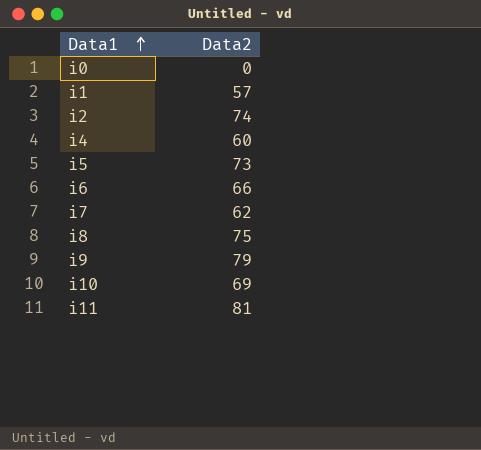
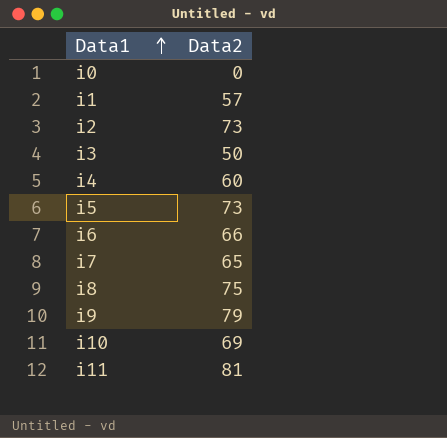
i2 | Data2: 74 -> 73
row i3: none -> 50
i7 | Data2: 62 -> 65

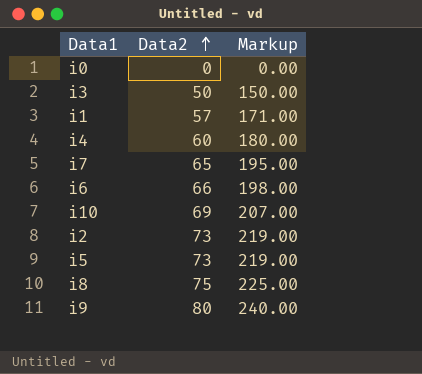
row order: Data1 ascending -> Data2 ascending
column Markup | formula: none -> [Data2] * 3
row i11: 81 -> none
i9 | Data2: 79 -> 80

